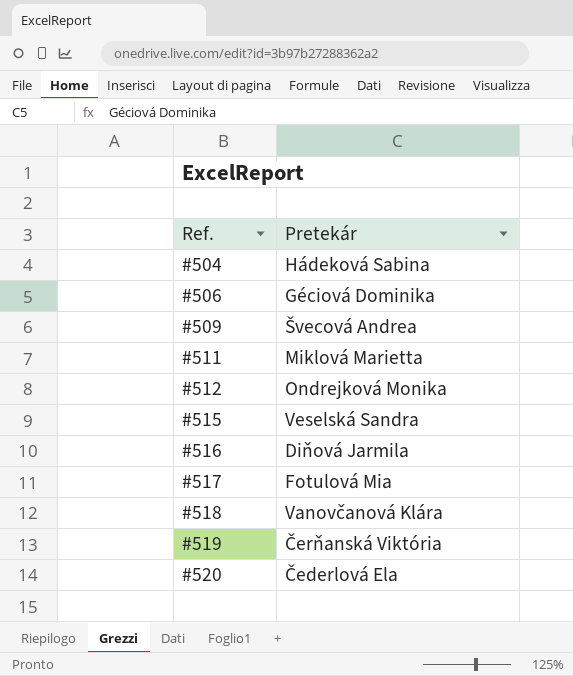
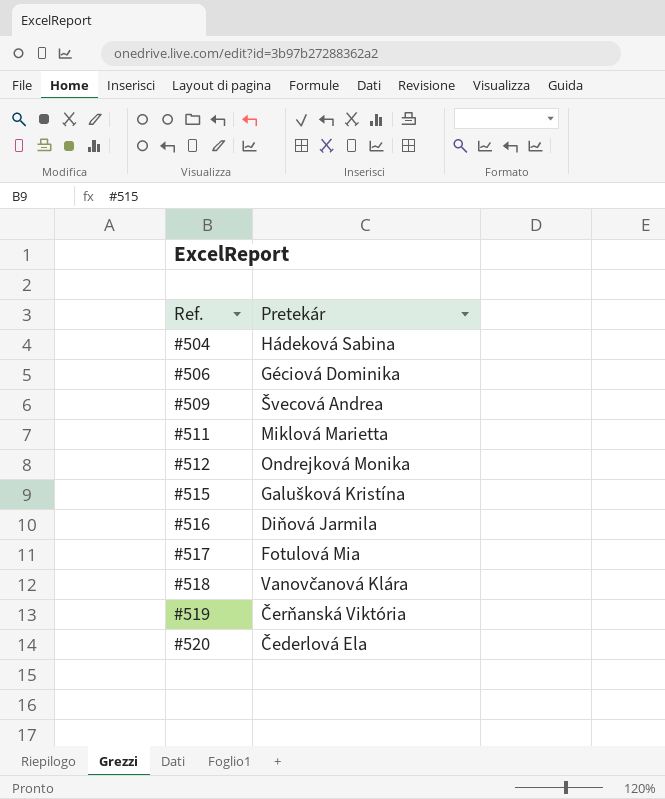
#515 | Pretekár: Veselská Sandra -> Galušková Kristína

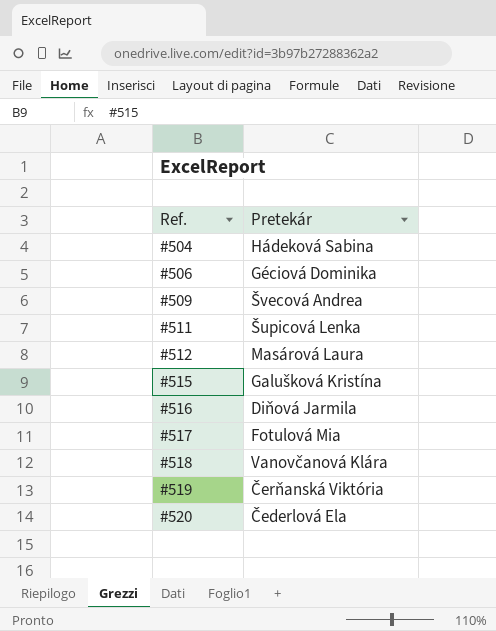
#511 | Pretekár: Miklová Marietta -> Šupicová Lenka
#512 | Pretekár: Ondrejková Monika -> Masárová Laura

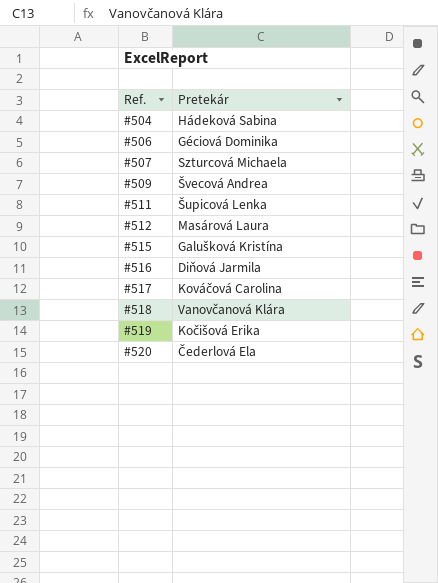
row #507: none -> Szturcová Michaela
#517 | Pretekár: Fotulová Mia -> Kováčová Carolina
#519 | Pretekár: Čerňanská Viktória -> Kočišová Erika

